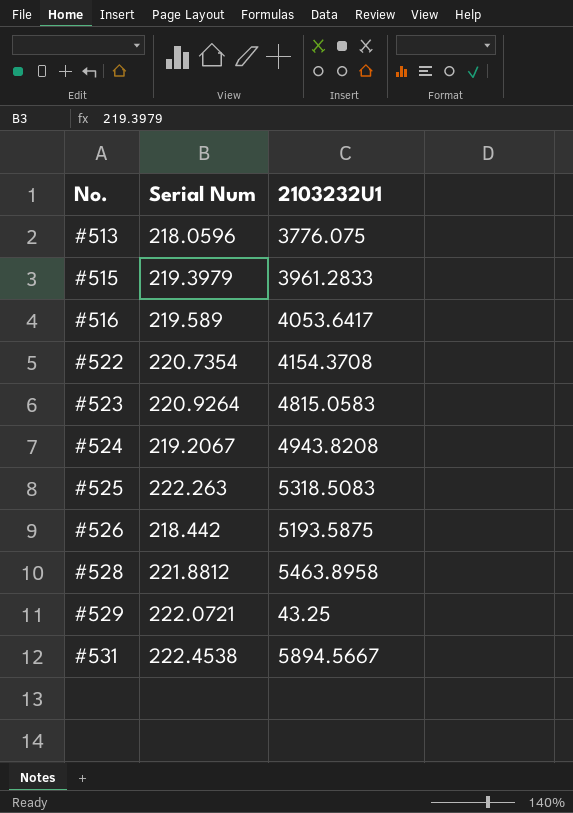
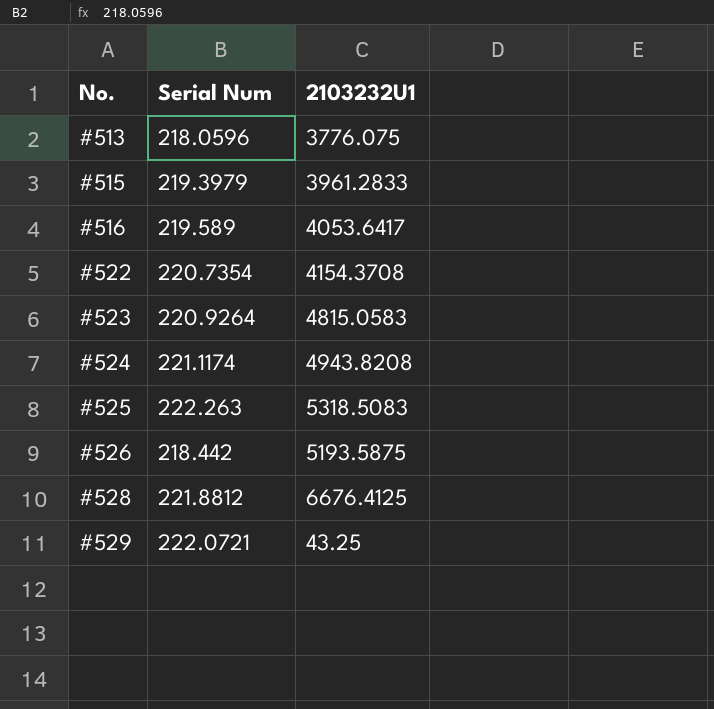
row #531: 222.4538 | 5894.5667 -> none
#524 | Serial Num: 219.2067 -> 221.1174
#528 | 2103232U1: 5463.8958 -> 6676.4125

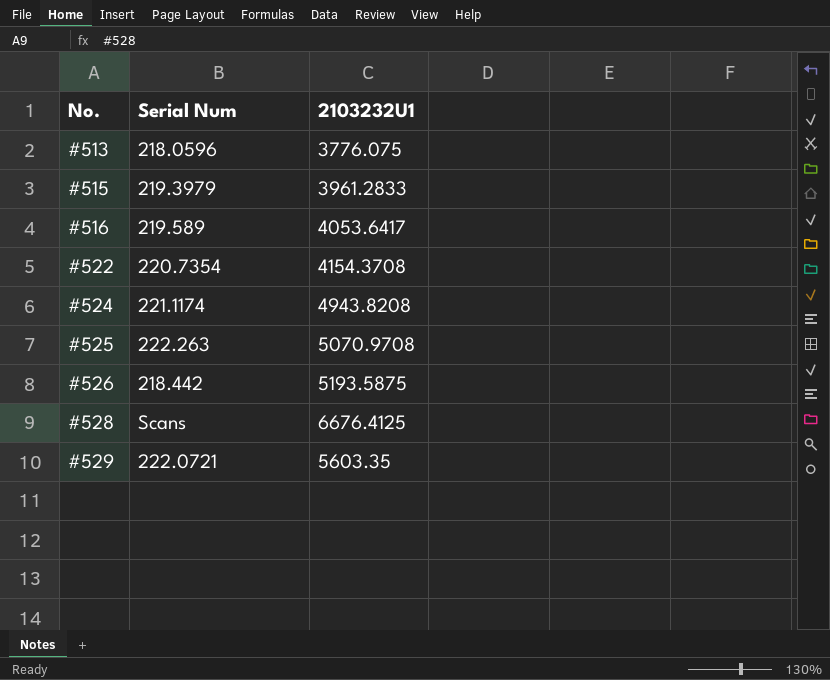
row #523: 220.9264 | 4815.0583 -> none
#525 | 2103232U1: 5318.5083 -> 5070.9708
#528 | Serial Num: 221.8812 -> Scans
#529 | 2103232U1: 43.25 -> 5603.35

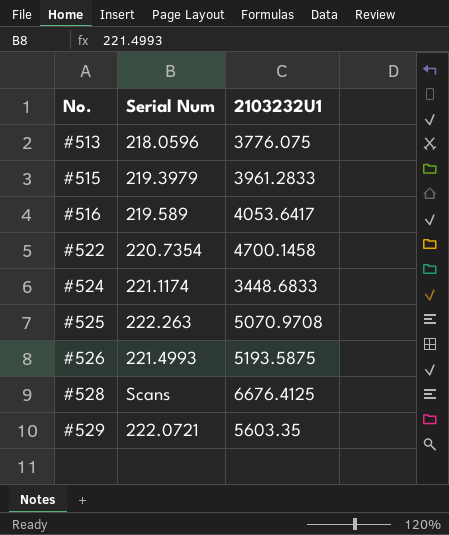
#522 | 2103232U1: 4154.3708 -> 4700.1458
#524 | 2103232U1: 4943.8208 -> 3448.6833
#526 | Serial Num: 218.442 -> 221.4993

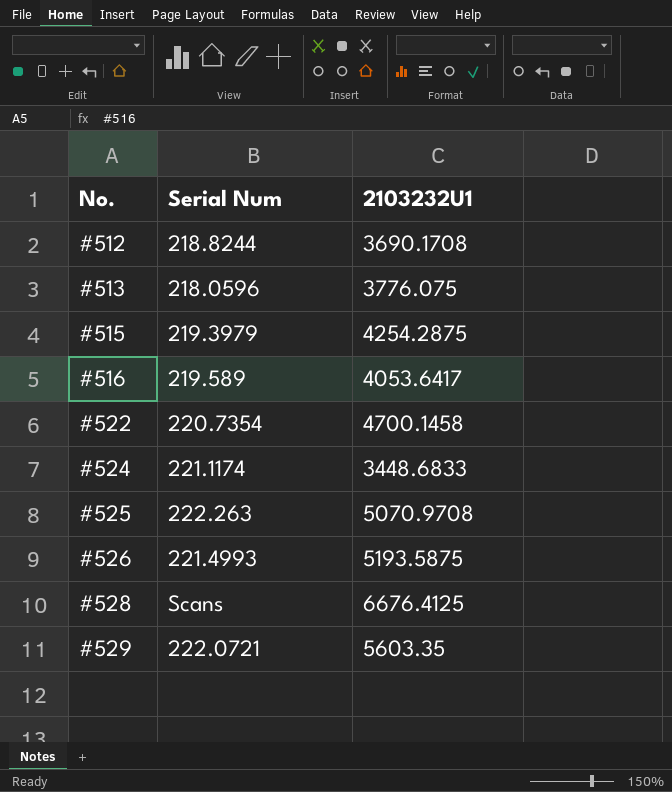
row #512: none -> 218.8244 | 3690.1708
#515 | 2103232U1: 3961.2833 -> 4254.2875

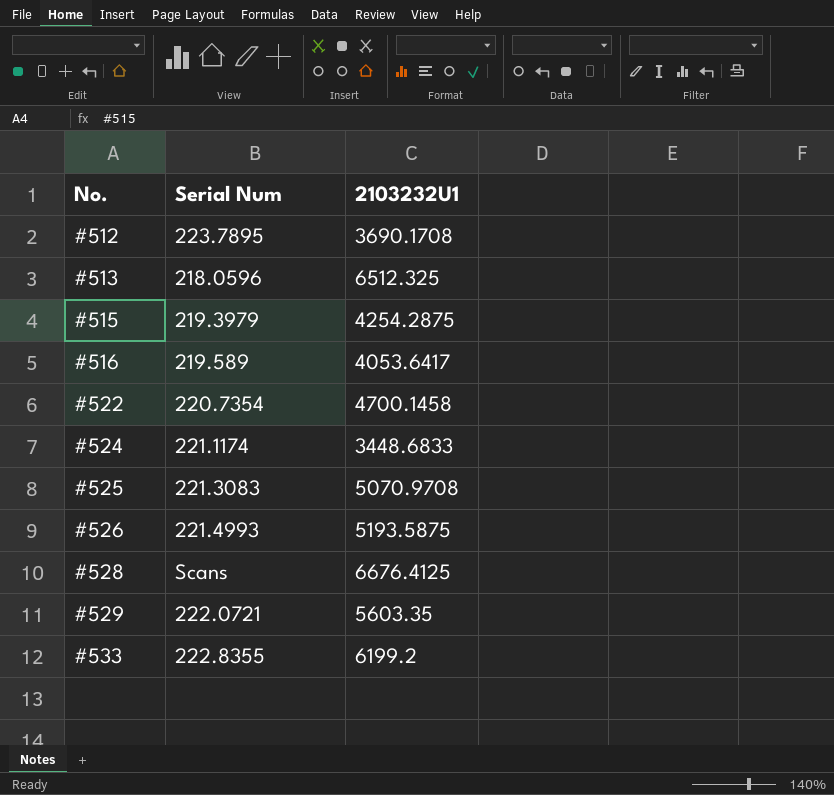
#512 | Serial Num: 218.8244 -> 223.7895
#513 | 2103232U1: 3776.075 -> 6512.325
#525 | Serial Num: 222.263 -> 221.3083
row #533: none -> 222.8355 | 6199.2

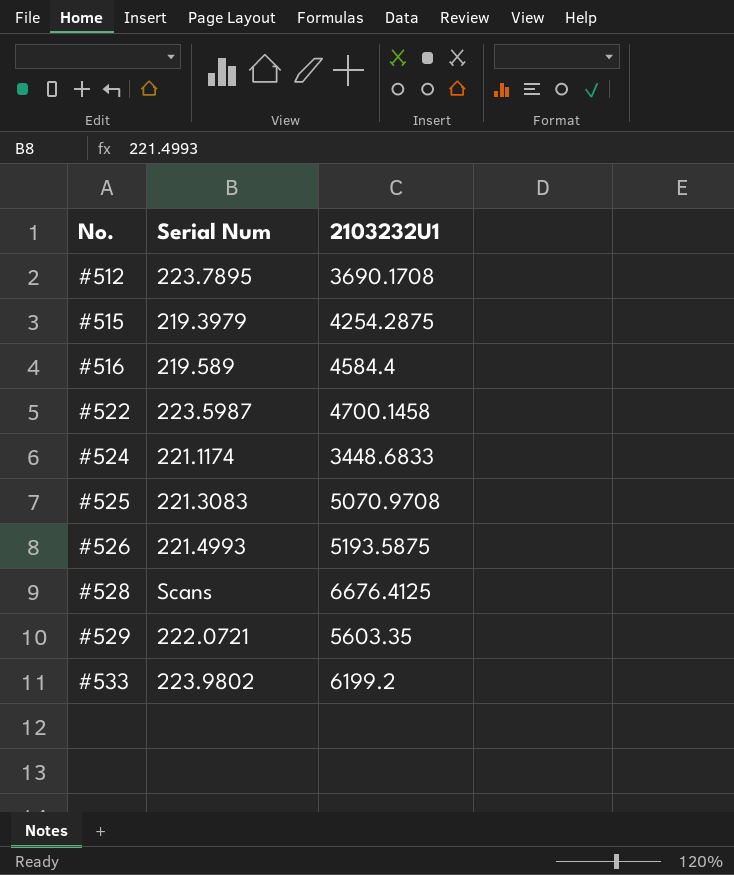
row #513: 218.0596 | 6512.325 -> none
#516 | 2103232U1: 4053.6417 -> 4584.4
#522 | Serial Num: 220.7354 -> 223.5987
#533 | Serial Num: 222.8355 -> 223.9802

